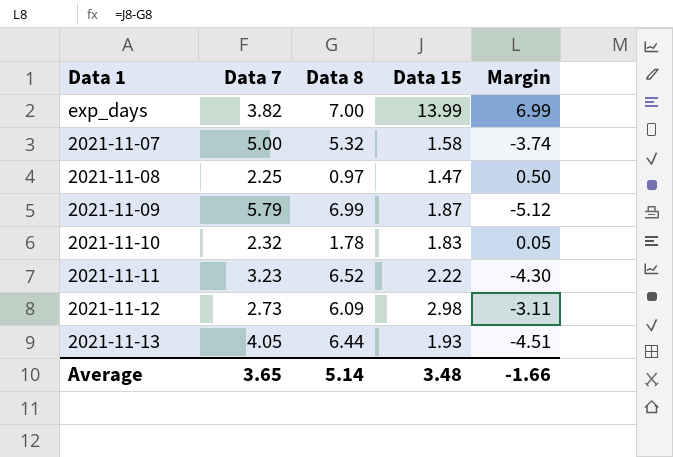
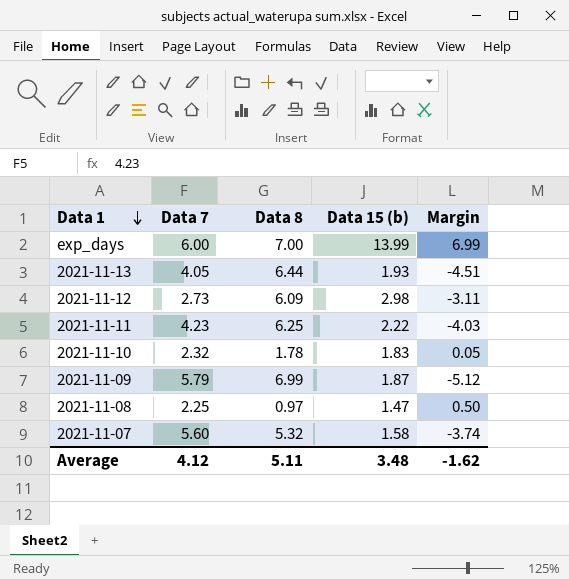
row order: none -> Data 1 descending
column name: Data 15 -> Data 15 (b)
exp_days | Data 7: 3.82 -> 6.00
2021-11-11 | Data 7: 3.23 -> 4.23
2021-11-11 | Data 8: 6.52 -> 6.25
2021-11-11 | Margin: -4.30 -> -4.03
2021-11-07 | Data 7: 5.00 -> 5.60
Average | Data 7: 3.65 -> 4.12
Average | Data 8: 5.14 -> 5.11
Average | Margin: -1.66 -> -1.62

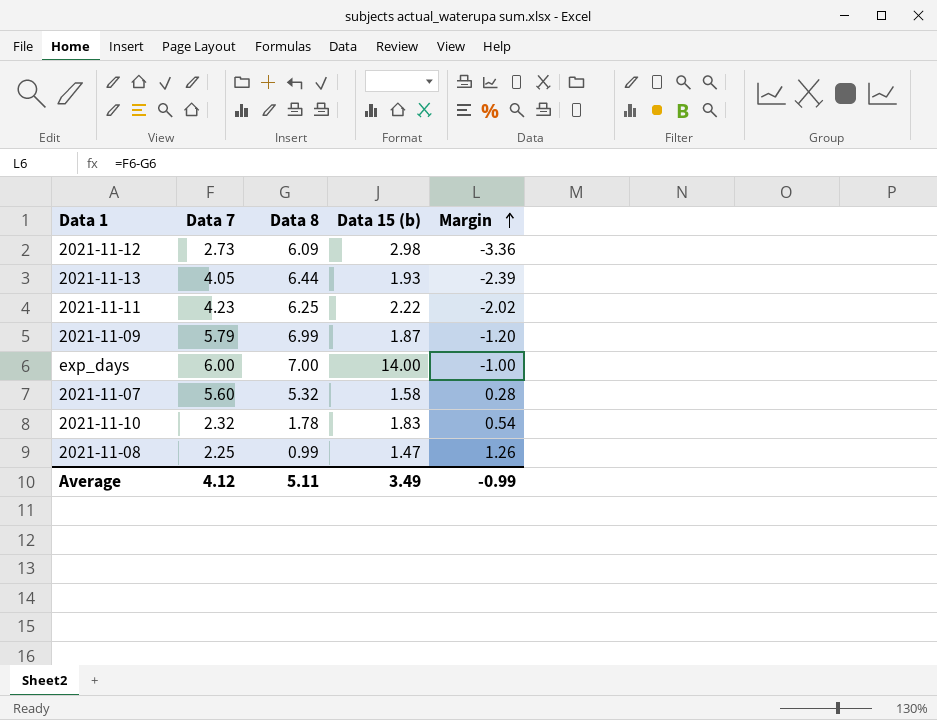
row order: Data 1 descending -> Margin ascending
column Margin | formula: [Data 15 (b)] - [Data 8] -> [Data 7] - [Data 8]
exp_days | Data 15 (b): 13.99 -> 14.00
2021-11-08 | Data 8: 0.97 -> 0.99
Average | Data 15 (b): 3.48 -> 3.49
Average | Margin: -1.62 -> -0.99

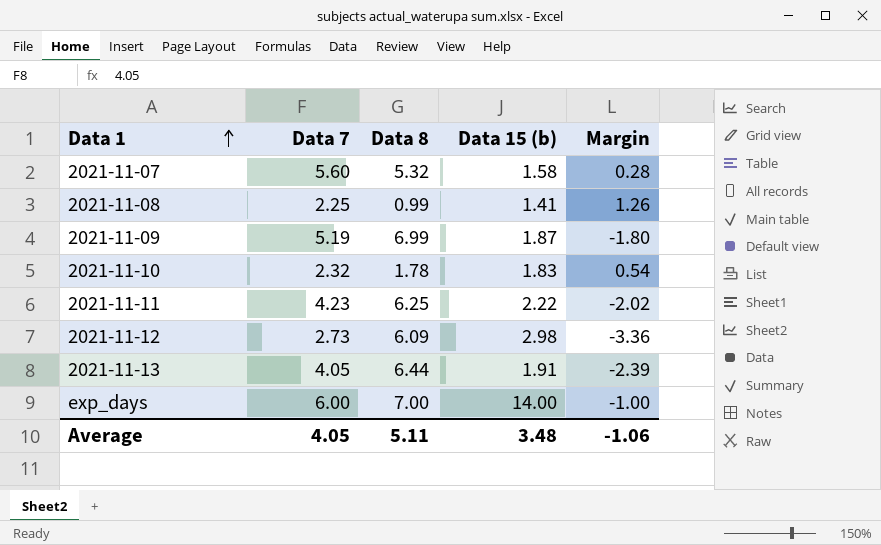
row order: Margin ascending -> Data 1 ascending
2021-11-08 | Data 15 (b): 1.47 -> 1.41
2021-11-09 | Data 7: 5.79 -> 5.19
2021-11-09 | Margin: -1.20 -> -1.80
2021-11-13 | Data 15 (b): 1.93 -> 1.91
Average | Data 7: 4.12 -> 4.05
Average | Data 15 (b): 3.49 -> 3.48
Average | Margin: -0.99 -> -1.06

